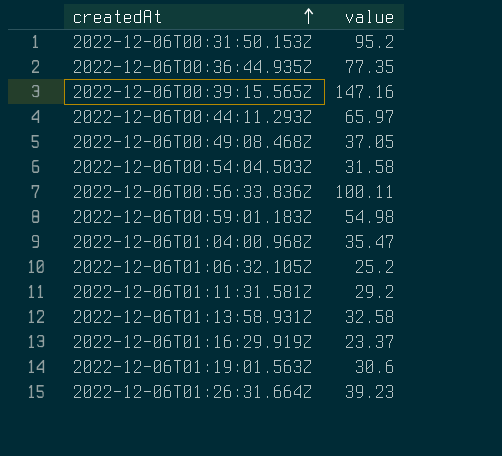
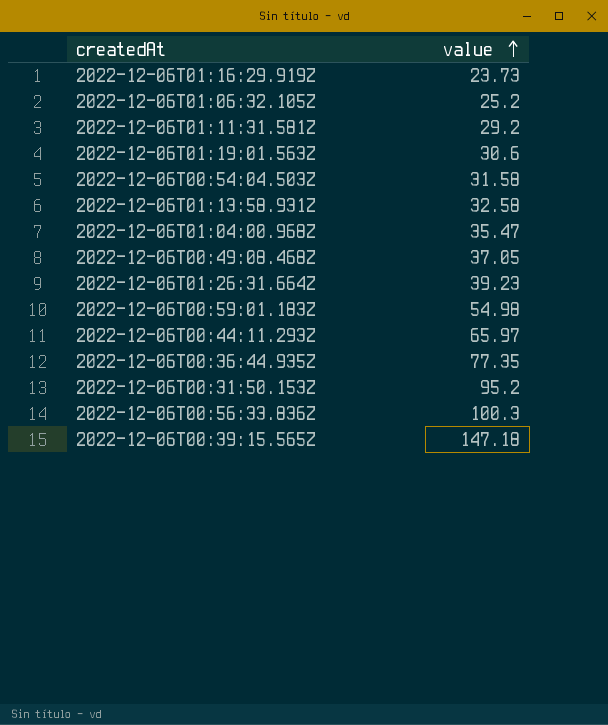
row order: createdAt ascending -> value ascending
2022-12-06T01:16:29.919Z | value: 23.37 -> 23.73
2022-12-06T00:56:33.836Z | value: 100.11 -> 100.3
2022-12-06T00:39:15.565Z | value: 147.16 -> 147.18

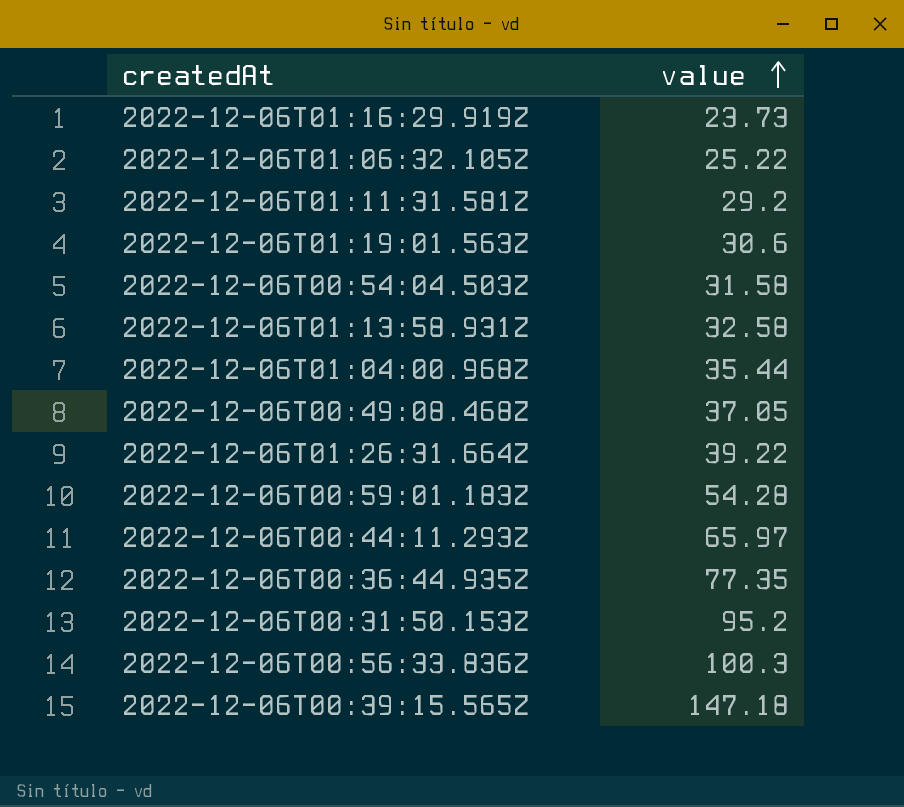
2022-12-06T01:06:32.105Z | value: 25.2 -> 25.22
2022-12-06T01:04:00.968Z | value: 35.47 -> 35.44
2022-12-06T01:26:31.664Z | value: 39.23 -> 39.22
2022-12-06T00:59:01.183Z | value: 54.98 -> 54.28

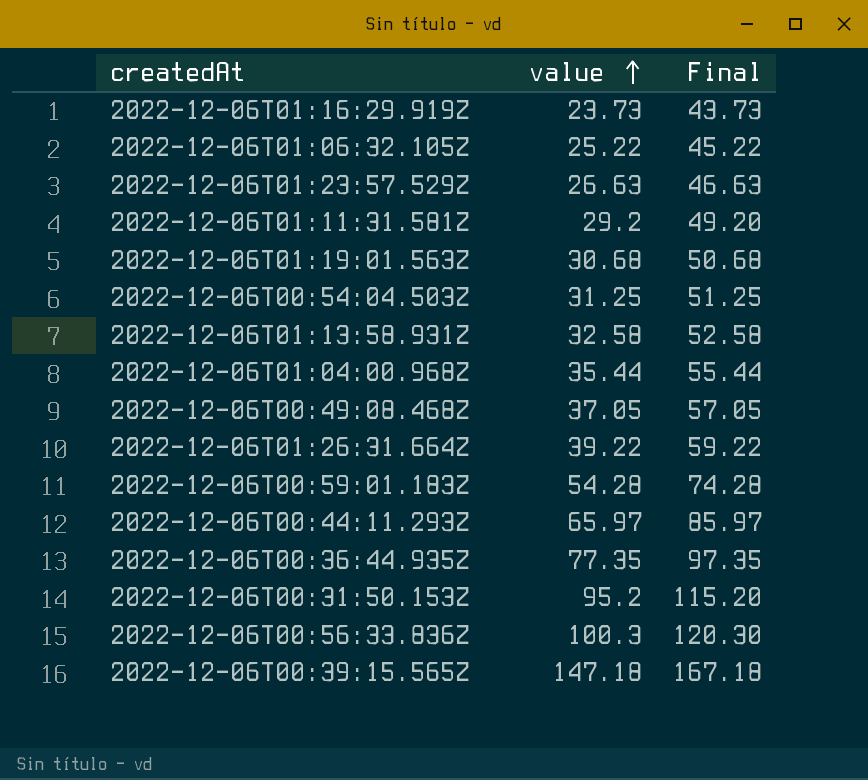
column Final | formula: none -> [value] + 20
row 2022-12-06T01:23:57.529Z: none -> 26.63 | 46.63
2022-12-06T01:19:01.563Z | value: 30.6 -> 30.68
2022-12-06T00:54:04.503Z | value: 31.58 -> 31.25

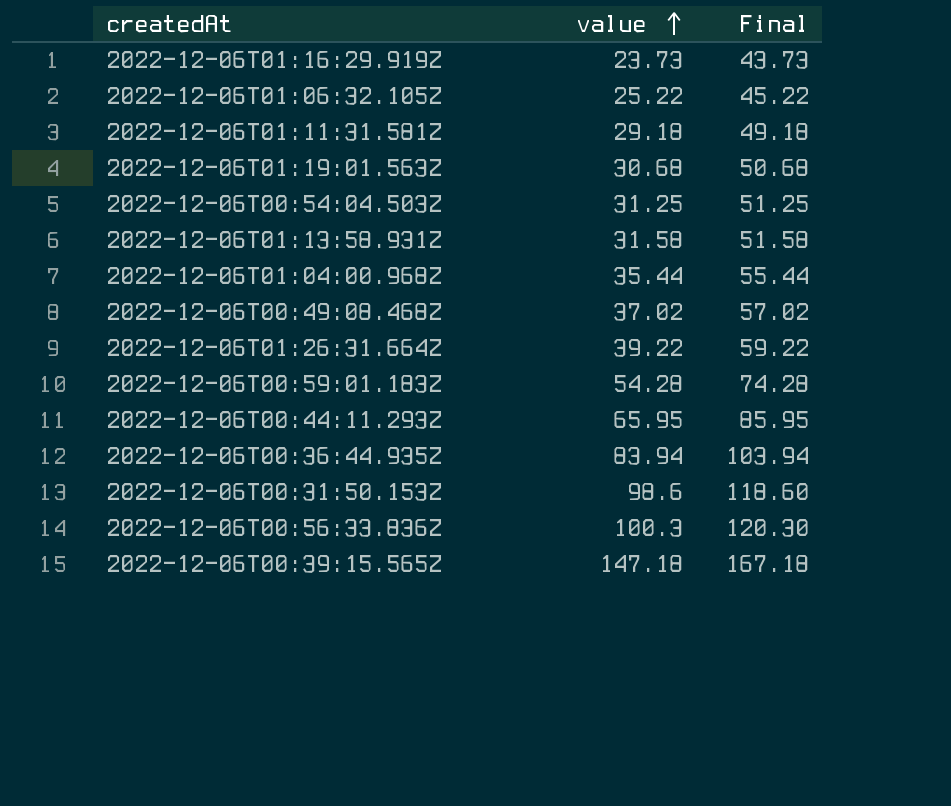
row 2022-12-06T01:23:57.529Z: 26.63 | 46.63 -> none
2022-12-06T01:11:31.581Z | value: 29.2 -> 29.18
2022-12-06T01:11:31.581Z | Final: 49.20 -> 49.18
2022-12-06T01:13:58.931Z | value: 32.58 -> 31.58
2022-12-06T01:13:58.931Z | Final: 52.58 -> 51.58
2022-12-06T00:49:08.468Z | value: 37.05 -> 37.02
2022-12-06T00:49:08.468Z | Final: 57.05 -> 57.02
2022-12-06T00:44:11.293Z | value: 65.97 -> 65.95
2022-12-06T00:44:11.293Z | Final: 85.97 -> 85.95
2022-12-06T00:36:44.935Z | value: 77.35 -> 83.94
2022-12-06T00:36:44.935Z | Final: 97.35 -> 103.94
2022-12-06T00:31:50.153Z | value: 95.2 -> 98.6
2022-12-06T00:31:50.153Z | Final: 115.20 -> 118.60

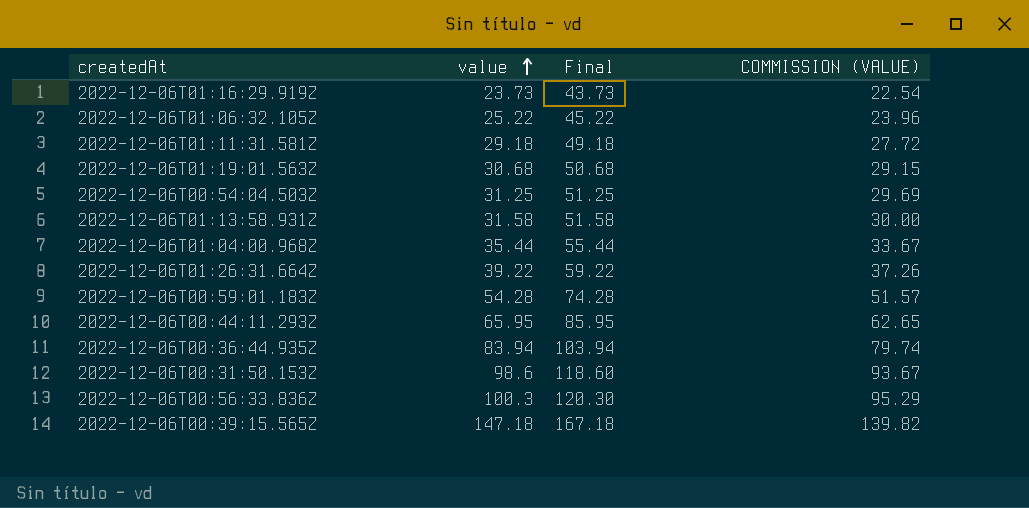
column COMMISSION (VALUE) | formula: none -> [value] * 0.95
row 2022-12-06T00:49:08.468Z: 37.02 | 57.02 -> none

